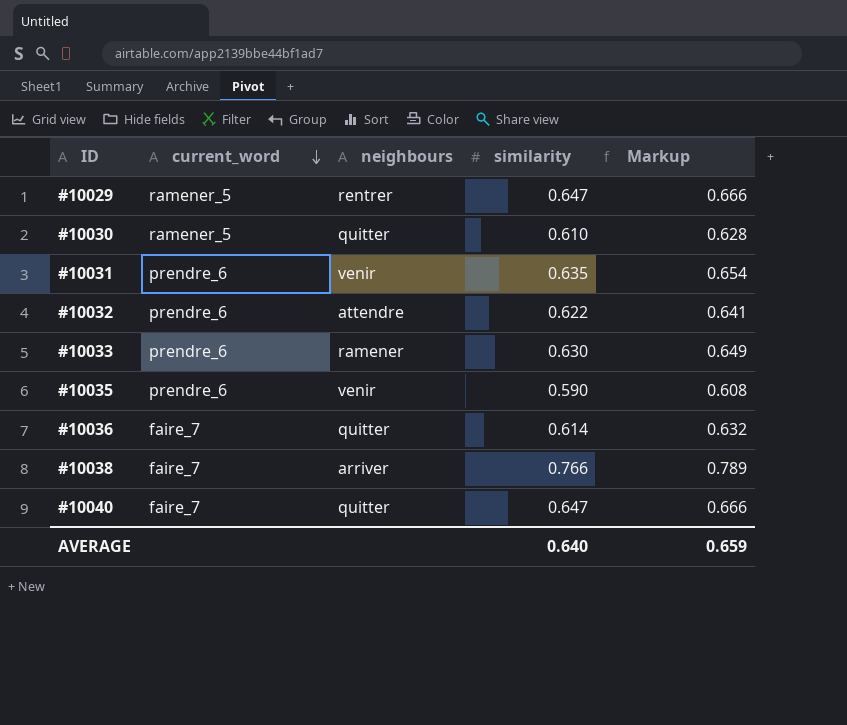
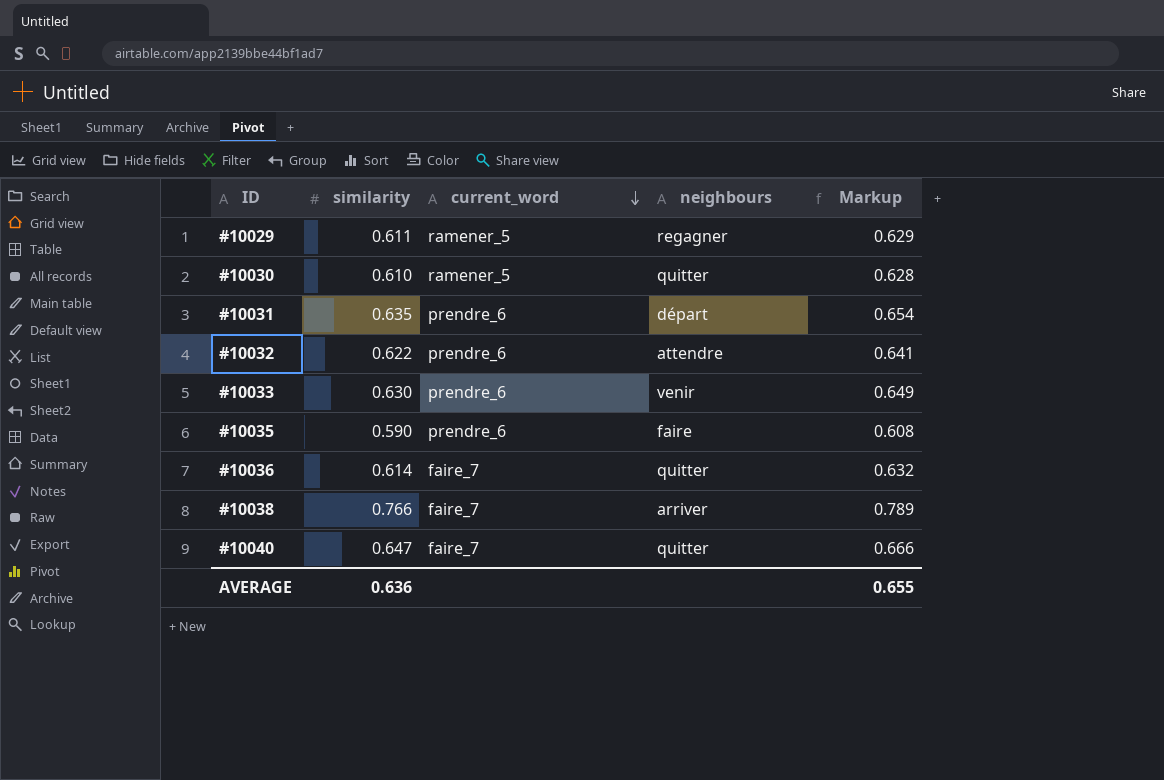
column similarity | position: 4 -> 2
#10029 | similarity: 0.647 -> 0.611
#10029 | neighbours: rentrer -> regagner
#10029 | Markup: 0.666 -> 0.629
#10031 | neighbours: venir -> départ
#10033 | neighbours: ramener -> venir
#10035 | neighbours: venir -> faire
AVERAGE | similarity: 0.640 -> 0.636
AVERAGE | Markup: 0.659 -> 0.655

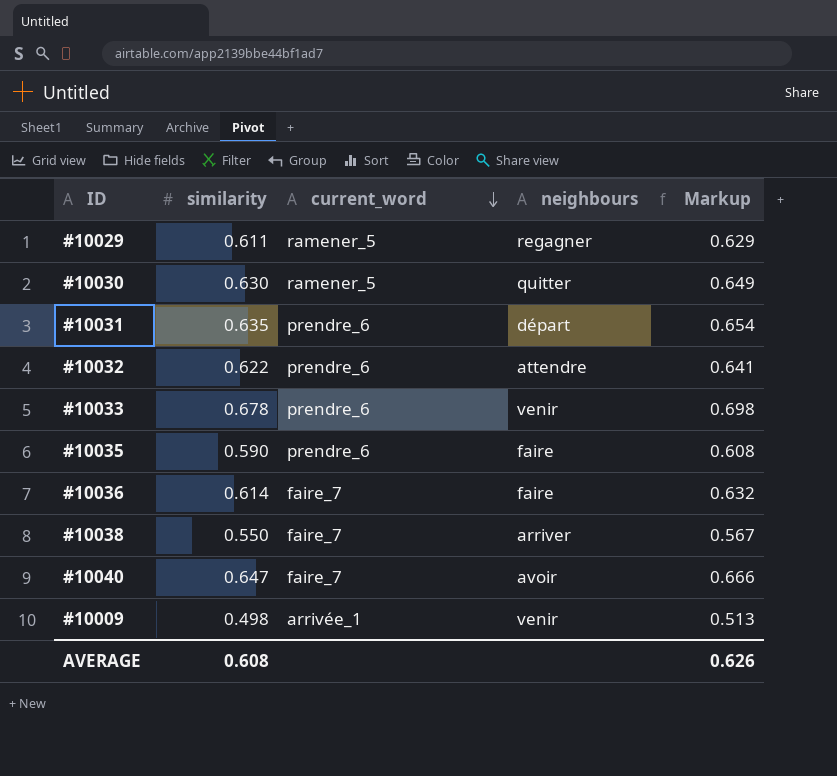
#10030 | similarity: 0.610 -> 0.630
#10030 | Markup: 0.628 -> 0.649
#10033 | similarity: 0.630 -> 0.678
#10033 | Markup: 0.649 -> 0.698
#10036 | neighbours: quitter -> faire
#10038 | similarity: 0.766 -> 0.550
#10038 | Markup: 0.789 -> 0.567
#10040 | neighbours: quitter -> avoir
row #10009: none -> 0.498 | arrivée_1 | venir | 0.513
AVERAGE | similarity: 0.636 -> 0.608
AVERAGE | Markup: 0.655 -> 0.626

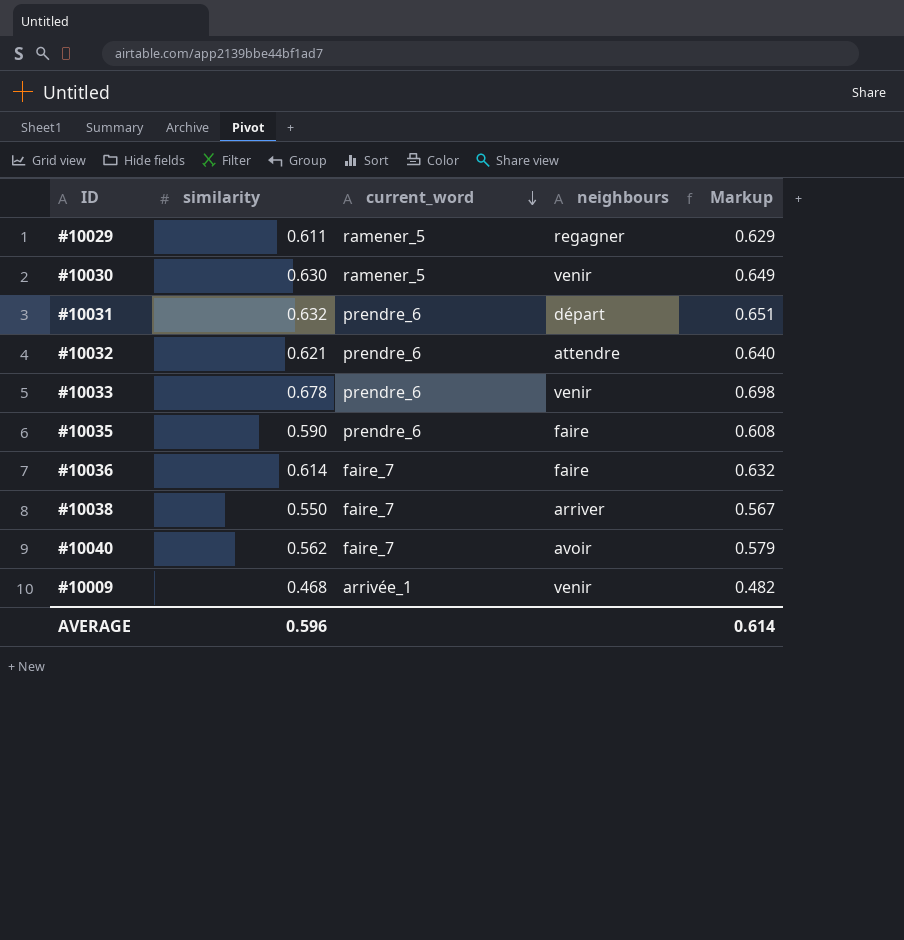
#10030 | neighbours: quitter -> venir
#10031 | similarity: 0.635 -> 0.632
#10031 | Markup: 0.654 -> 0.651
#10032 | similarity: 0.622 -> 0.621
#10032 | Markup: 0.641 -> 0.640
#10040 | similarity: 0.647 -> 0.562
#10040 | Markup: 0.666 -> 0.579
#10009 | similarity: 0.498 -> 0.468
#10009 | Markup: 0.513 -> 0.482
AVERAGE | similarity: 0.608 -> 0.596
AVERAGE | Markup: 0.626 -> 0.614

